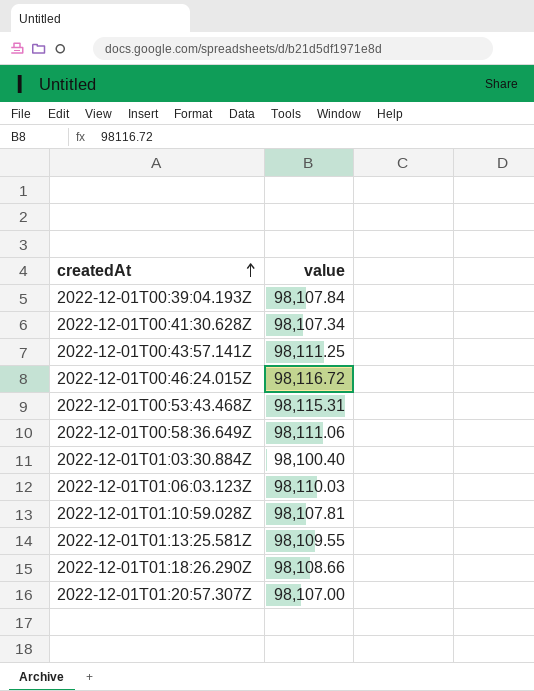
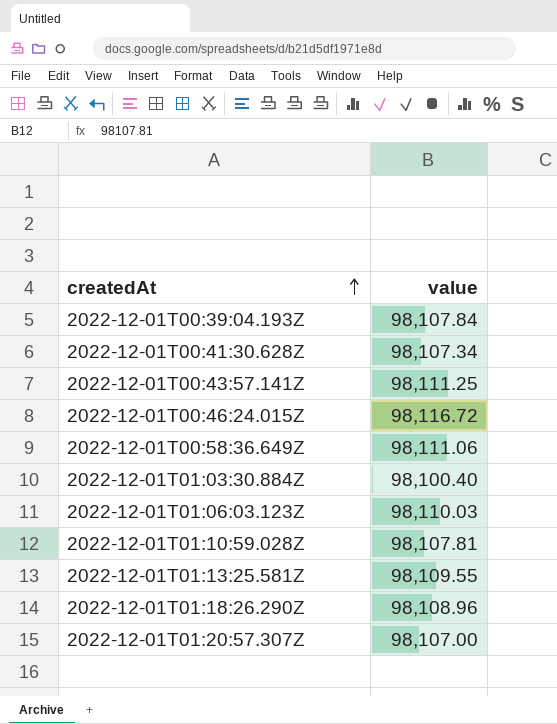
row 2022-12-01T00:53:43.468Z: 98,115.31 -> none
2022-12-01T01:18:26.290Z | value: 98,108.66 -> 98,108.96

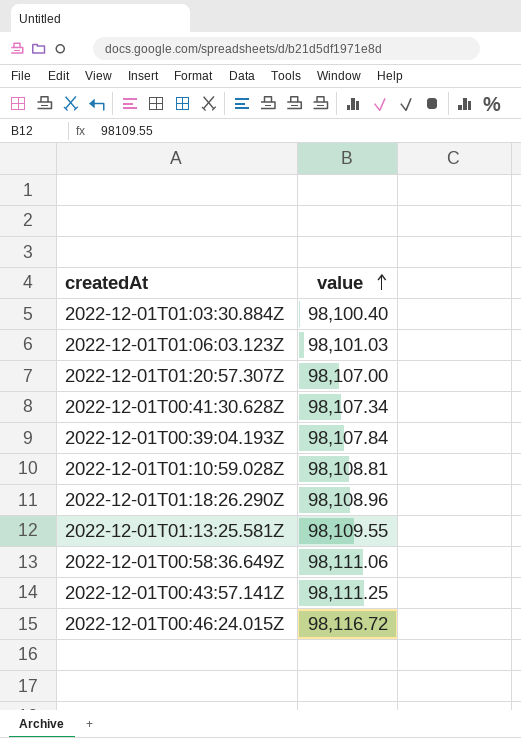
row order: createdAt ascending -> value ascending
2022-12-01T01:06:03.123Z | value: 98,110.03 -> 98,101.03
2022-12-01T01:10:59.028Z | value: 98,107.81 -> 98,108.81

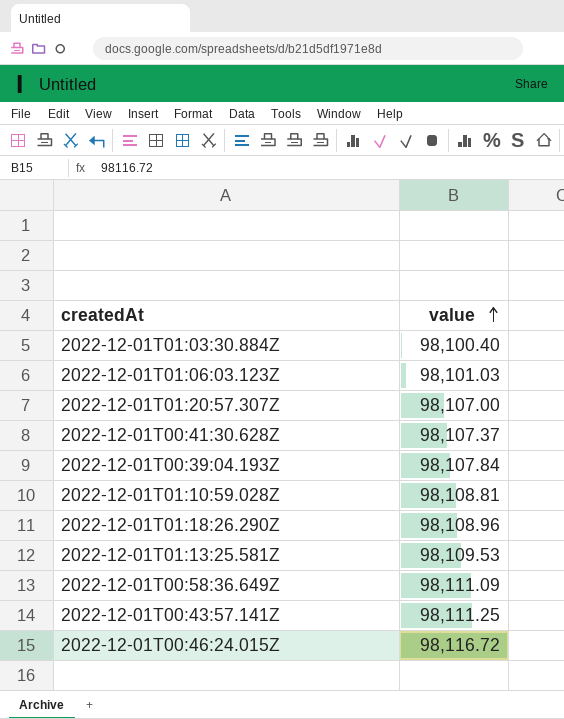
2022-12-01T00:41:30.628Z | value: 98,107.34 -> 98,107.37
2022-12-01T01:13:25.581Z | value: 98,109.55 -> 98,109.53
2022-12-01T00:58:36.649Z | value: 98,111.06 -> 98,111.09

